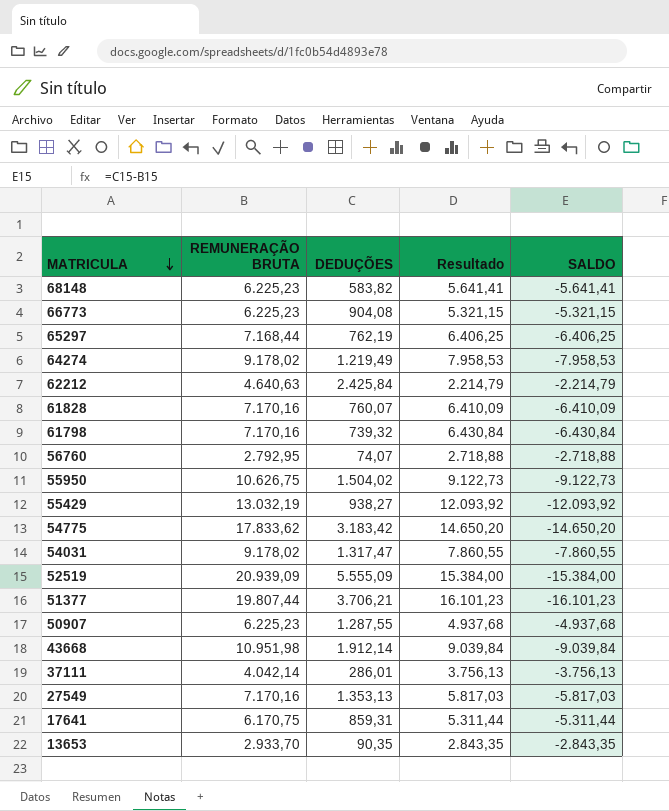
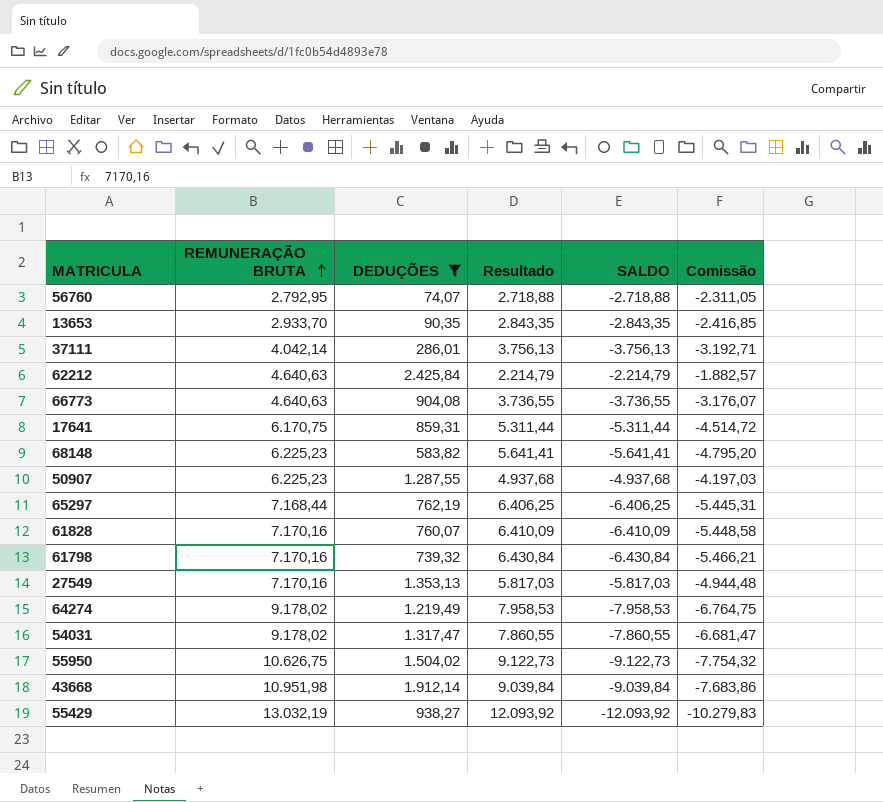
filter: none -> DEDUÇÕES <= 2.425,84
row order: MATRICULA descending -> REMUNERAÇÃO BRUTA ascending
column Comissão | formula: none -> [SALDO] * 0,85
66773 | REMUNERAÇÃO BRUTA: 6.225,23 -> 4.640,63
66773 | Resultado: 5.321,15 -> 3.736,55
66773 | SALDO: -5.321,15 -> -3.736,55

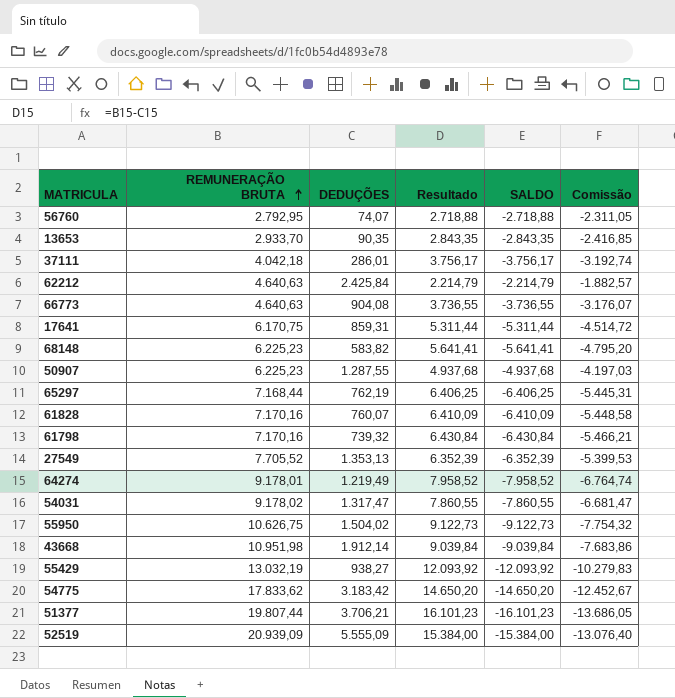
filter: DEDUÇÕES <= 2.425,84 -> none
37111 | REMUNERAÇÃO BRUTA: 4.042,14 -> 4.042,18
37111 | Resultado: 3.756,13 -> 3.756,17
37111 | SALDO: -3.756,13 -> -3.756,17
37111 | Comissão: -3.192,71 -> -3.192,74
27549 | REMUNERAÇÃO BRUTA: 7.170,16 -> 7.705,52
27549 | Resultado: 5.817,03 -> 6.352,39
27549 | SALDO: -5.817,03 -> -6.352,39
27549 | Comissão: -4.944,48 -> -5.399,53
64274 | REMUNERAÇÃO BRUTA: 9.178,02 -> 9.178,01
64274 | Resultado: 7.958,53 -> 7.958,52
64274 | SALDO: -7.958,53 -> -7.958,52
64274 | Comissão: -6.764,75 -> -6.764,74

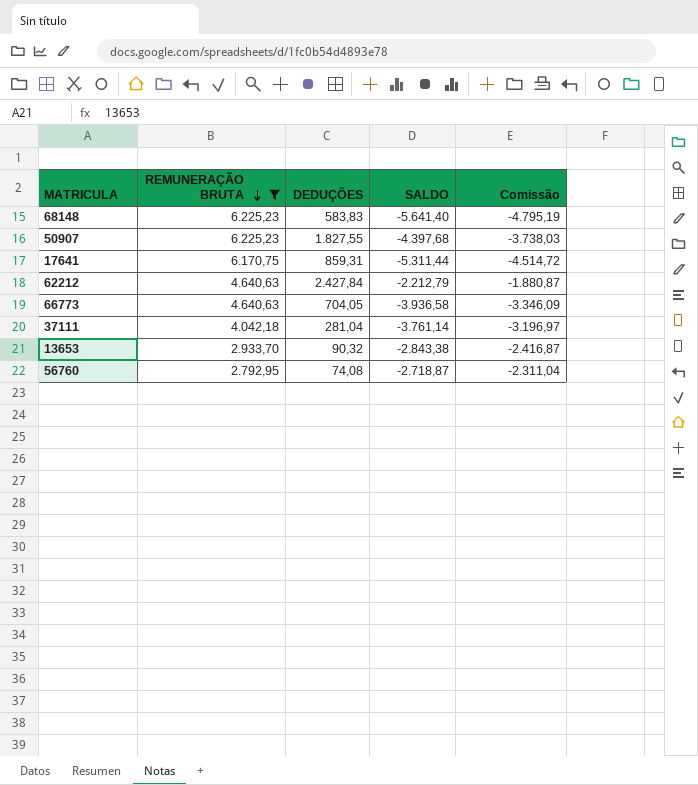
filter: none -> REMUNERAÇÃO BRUTA <= 6.225,23
row order: REMUNERAÇÃO BRUTA ascending -> REMUNERAÇÃO BRUTA descending
column Resultado | formula: [REMUNERAÇÃO BRUTA] - [DEDUÇÕES] -> none
68148 | DEDUÇÕES: 583,82 -> 583,83
68148 | SALDO: -5.641,41 -> -5.641,40
68148 | Comissão: -4.795,20 -> -4.795,19
50907 | DEDUÇÕES: 1.287,55 -> 1.827,55
50907 | SALDO: -4.937,68 -> -4.397,68
50907 | Comissão: -4.197,03 -> -3.738,03
62212 | DEDUÇÕES: 2.425,84 -> 2.427,84
62212 | SALDO: -2.214,79 -> -2.212,79
62212 | Comissão: -1.882,57 -> -1.880,87
66773 | DEDUÇÕES: 904,08 -> 704,05
66773 | SALDO: -3.736,55 -> -3.936,58
66773 | Comissão: -3.176,07 -> -3.346,09
37111 | DEDUÇÕES: 286,01 -> 281,04
37111 | SALDO: -3.756,17 -> -3.761,14
37111 | Comissão: -3.192,74 -> -3.196,97
13653 | DEDUÇÕES: 90,35 -> 90,32
13653 | SALDO: -2.843,35 -> -2.843,38
13653 | Comissão: -2.416,85 -> -2.416,87
56760 | DEDUÇÕES: 74,07 -> 74,08
56760 | SALDO: -2.718,88 -> -2.718,87
56760 | Comissão: -2.311,05 -> -2.311,04

